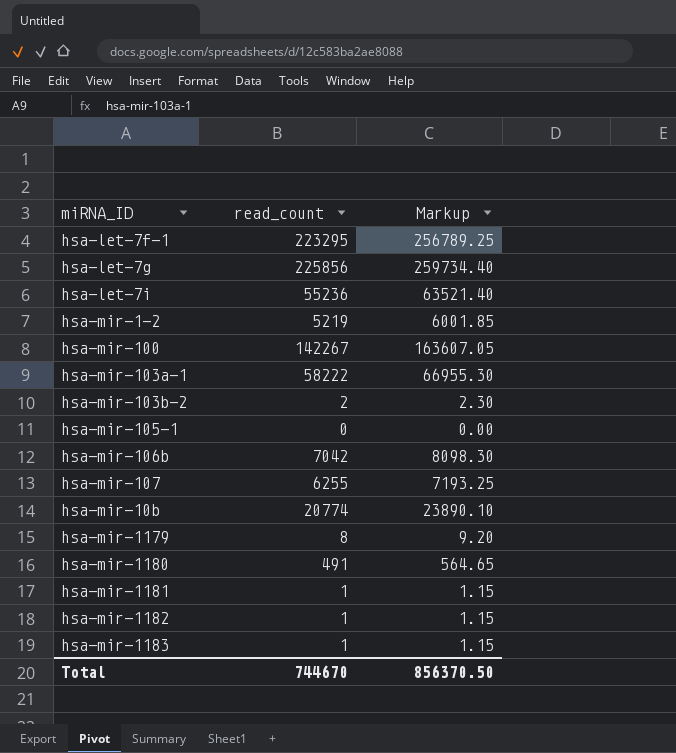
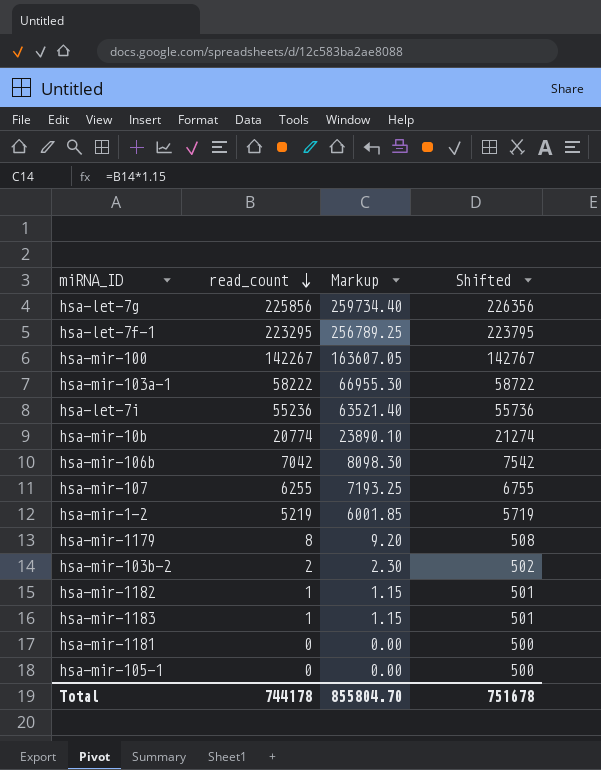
row order: none -> read_count descending
column Shifted | formula: none -> [read_count] + 500
row hsa-mir-1180: 491 | 564.65 -> none
hsa-mir-1181 | read_count: 1 -> 0
hsa-mir-1181 | Markup: 1.15 -> 0.00
Total | read_count: 744670 -> 744178
Total | Markup: 856370.50 -> 855804.70

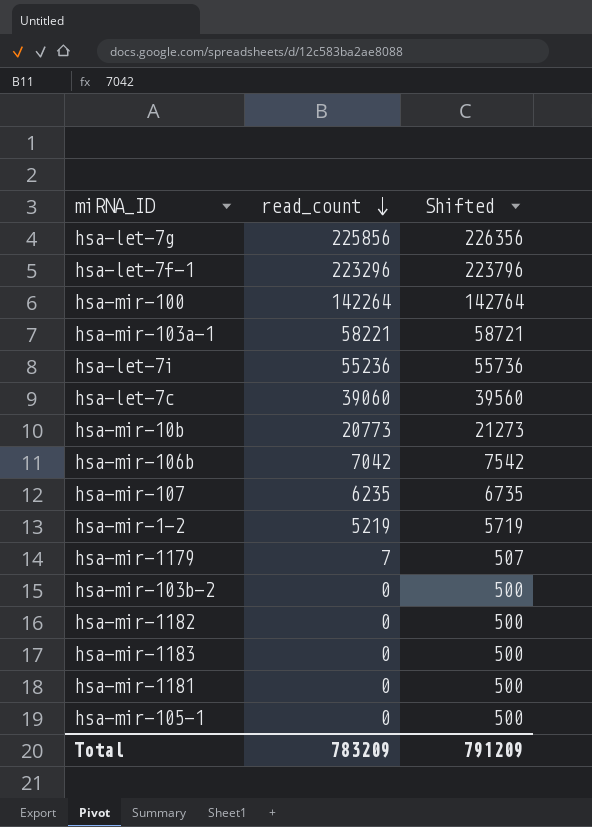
column Markup | formula: [read_count] * 1.15 -> none
hsa-let-7f-1 | read_count: 223295 -> 223296
hsa-let-7f-1 | Shifted: 223795 -> 223796
hsa-mir-100 | read_count: 142267 -> 142264
hsa-mir-100 | Shifted: 142767 -> 142764
hsa-mir-103a-1 | read_count: 58222 -> 58221
hsa-mir-103a-1 | Shifted: 58722 -> 58721
row hsa-let-7c: none -> 39060 | 39560
hsa-mir-10b | read_count: 20774 -> 20773
hsa-mir-10b | Shifted: 21274 -> 21273
hsa-mir-107 | read_count: 6255 -> 6235
hsa-mir-107 | Shifted: 6755 -> 6735
hsa-mir-1179 | read_count: 8 -> 7
hsa-mir-1179 | Shifted: 508 -> 507
hsa-mir-103b-2 | read_count: 2 -> 0
hsa-mir-103b-2 | Shifted: 502 -> 500
hsa-mir-1182 | read_count: 1 -> 0
hsa-mir-1182 | Shifted: 501 -> 500
hsa-mir-1183 | read_count: 1 -> 0
hsa-mir-1183 | Shifted: 501 -> 500
Total | read_count: 744178 -> 783209
Total | Shifted: 751678 -> 791209

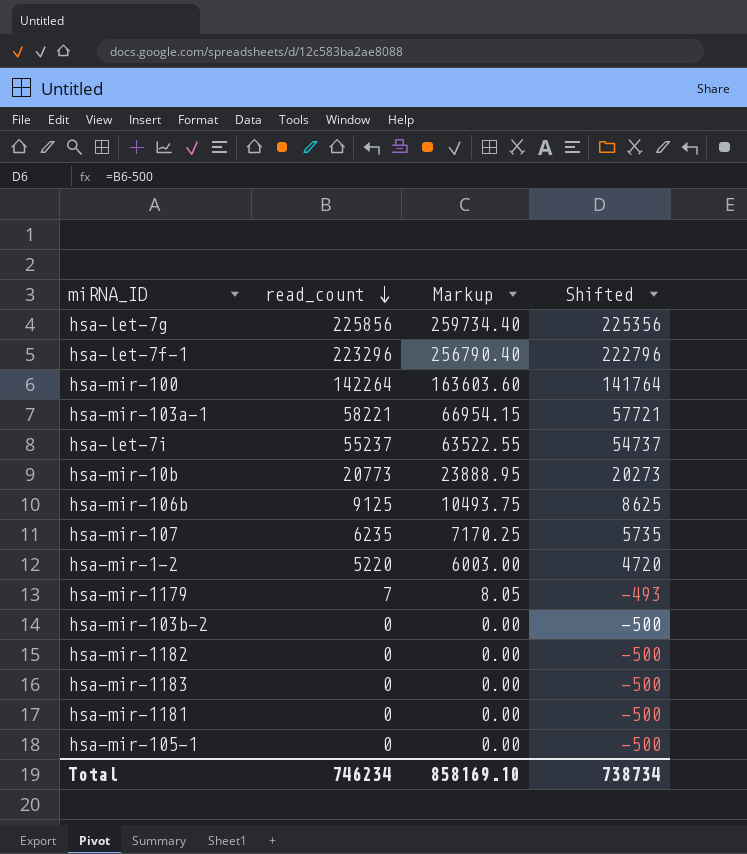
column Markup | formula: none -> [read_count] * 1.15
column Shifted | formula: [read_count] + 500 -> [read_count] - 500
row hsa-let-7c: 39060 | 39560 -> none
hsa-let-7i | read_count: 55236 -> 55237
hsa-mir-106b | read_count: 7042 -> 9125
hsa-mir-1-2 | read_count: 5219 -> 5220
Total | read_count: 783209 -> 746234
Total | Shifted: 791209 -> 738734

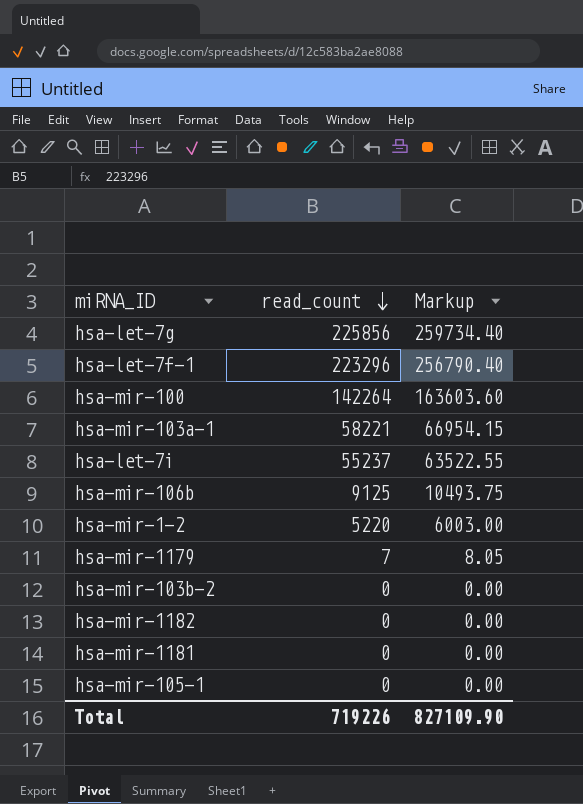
column Shifted | formula: [read_count] - 500 -> none
row hsa-mir-10b: 20773 | 23888.95 | 20273 -> none
row hsa-mir-107: 6235 | 7170.25 | 5735 -> none
row hsa-mir-1183: 0 | 0.00 | -500 -> none
Total | read_count: 746234 -> 719226
Total | Markup: 858169.10 -> 827109.90

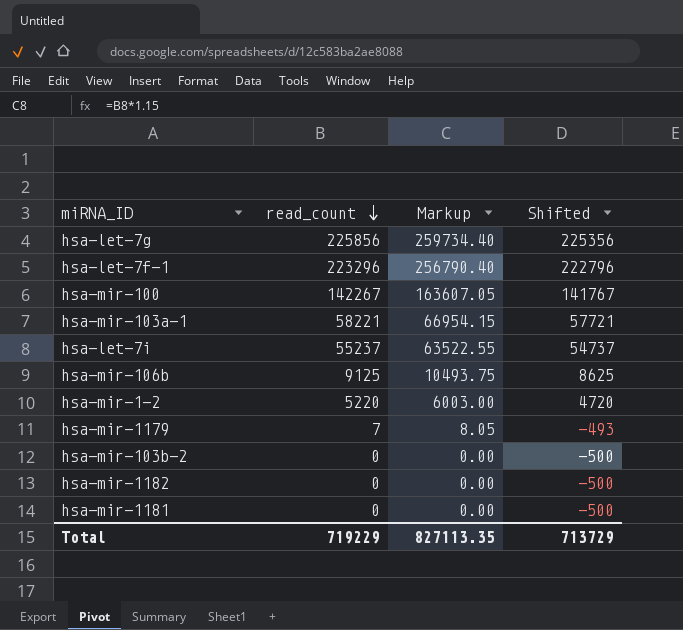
column Shifted | formula: none -> [read_count] - 500
row hsa-mir-105-1: 0 | 0.00 -> none
hsa-mir-100 | read_count: 142264 -> 142267
hsa-mir-100 | Markup: 163603.60 -> 163607.05
Total | read_count: 719226 -> 719229
Total | Markup: 827109.90 -> 827113.35

